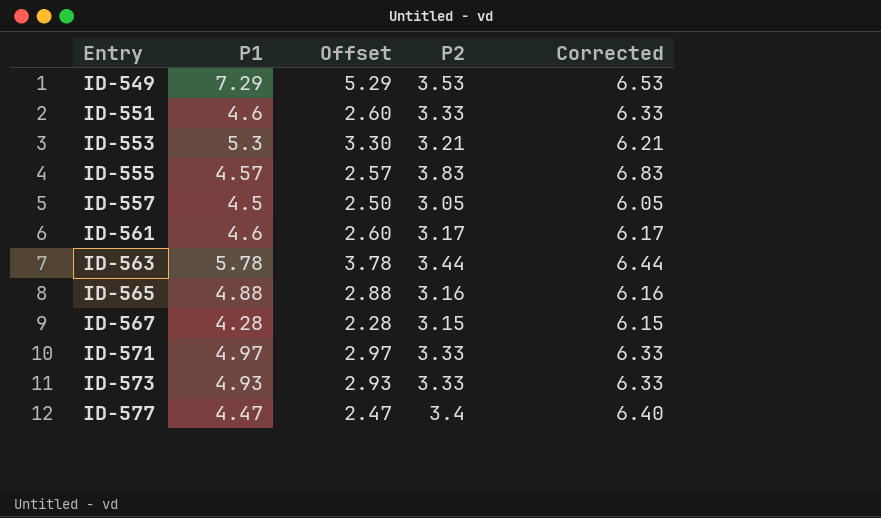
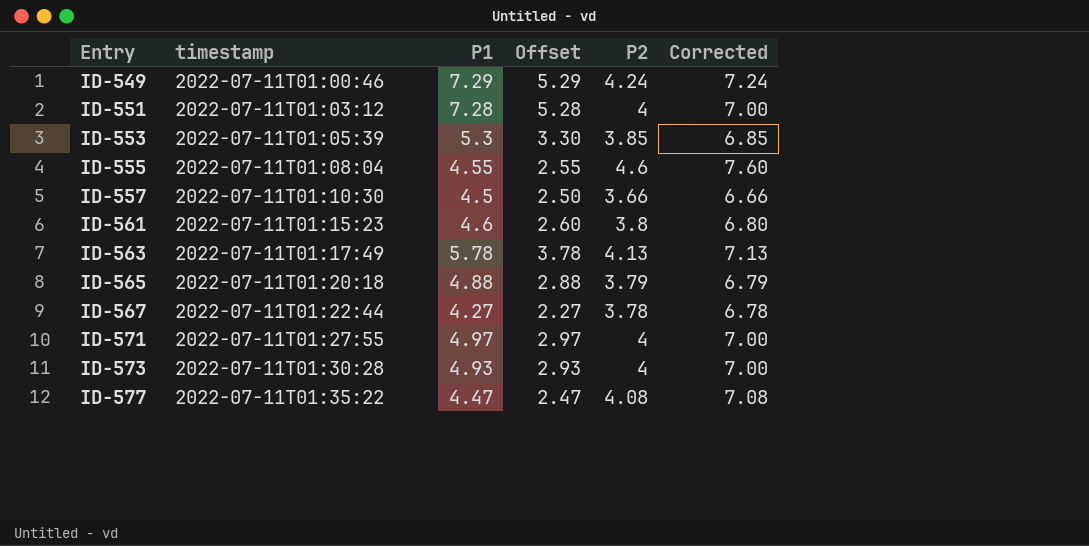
column timestamp | position: none -> 2
ID-549 | P2: 3.53 -> 4.24
ID-549 | Corrected: 6.53 -> 7.24
ID-551 | P1: 4.6 -> 7.28
ID-551 | Offset: 2.60 -> 5.28
ID-551 | P2: 3.33 -> 4
ID-551 | Corrected: 6.33 -> 7.00
ID-553 | P2: 3.21 -> 3.85
ID-553 | Corrected: 6.21 -> 6.85
ID-555 | P1: 4.57 -> 4.55
ID-555 | Offset: 2.57 -> 2.55
ID-555 | P2: 3.83 -> 4.6
ID-555 | Corrected: 6.83 -> 7.60
ID-557 | P2: 3.05 -> 3.66
ID-557 | Corrected: 6.05 -> 6.66
ID-561 | P2: 3.17 -> 3.8
ID-561 | Corrected: 6.17 -> 6.80
ID-563 | P2: 3.44 -> 4.13
ID-563 | Corrected: 6.44 -> 7.13
ID-565 | P2: 3.16 -> 3.79
ID-565 | Corrected: 6.16 -> 6.79
ID-567 | P1: 4.28 -> 4.27
ID-567 | Offset: 2.28 -> 2.27
ID-567 | P2: 3.15 -> 3.78
ID-567 | Corrected: 6.15 -> 6.78
ID-571 | P2: 3.33 -> 4
ID-571 | Corrected: 6.33 -> 7.00
ID-573 | P2: 3.33 -> 4
ID-573 | Corrected: 6.33 -> 7.00
ID-577 | P2: 3.4 -> 4.08
ID-577 | Corrected: 6.40 -> 7.08

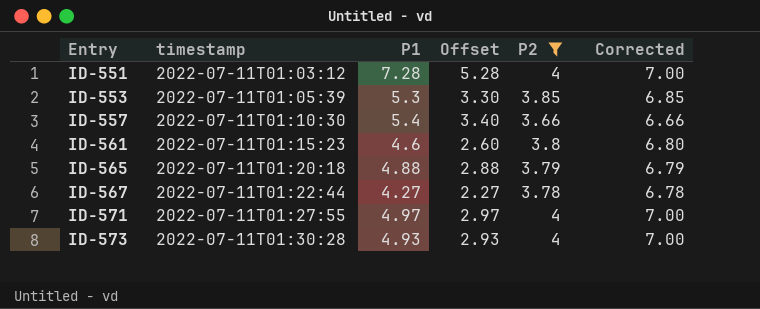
filter: none -> P2 <= 4
ID-557 | P1: 4.5 -> 5.4
ID-557 | Offset: 2.50 -> 3.40

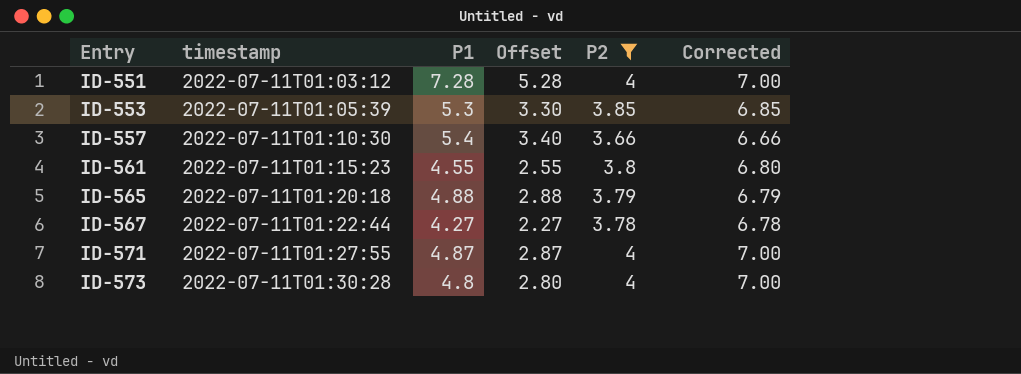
ID-561 | P1: 4.6 -> 4.55
ID-561 | Offset: 2.60 -> 2.55
ID-571 | P1: 4.97 -> 4.87
ID-571 | Offset: 2.97 -> 2.87
ID-573 | P1: 4.93 -> 4.8
ID-573 | Offset: 2.93 -> 2.80

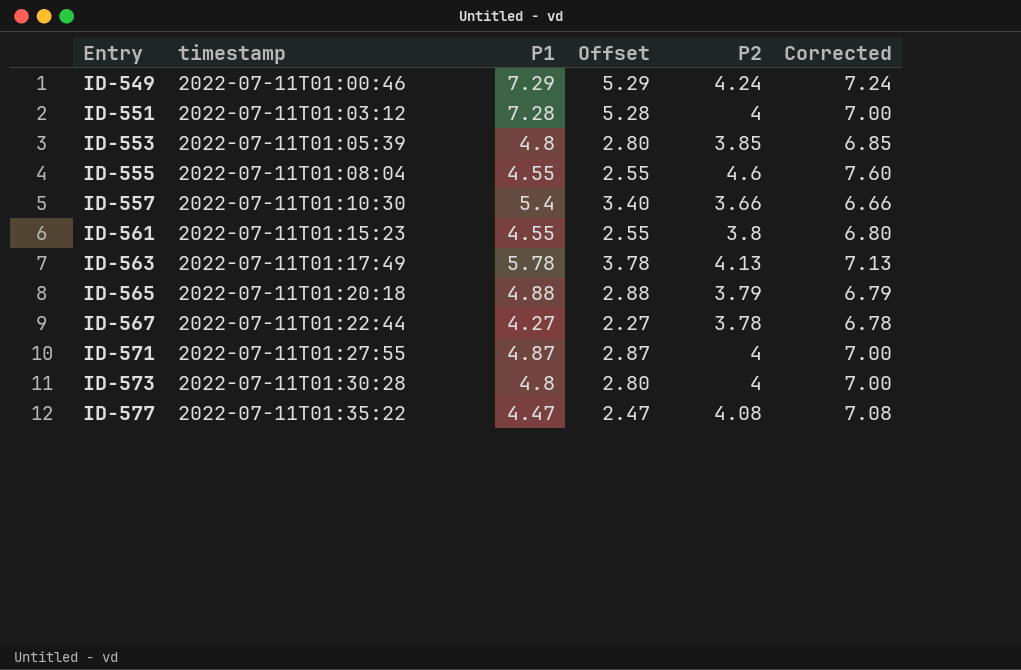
filter: P2 <= 4 -> none
ID-553 | P1: 5.3 -> 4.8
ID-553 | Offset: 3.30 -> 2.80

